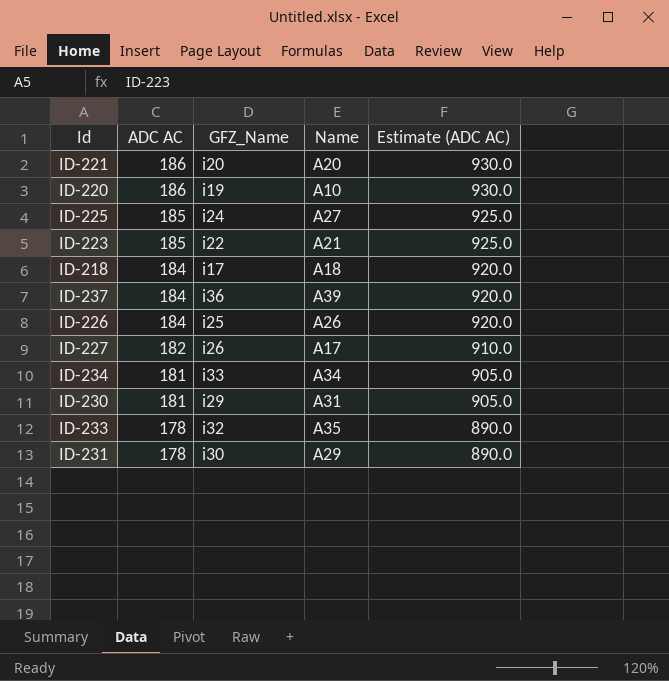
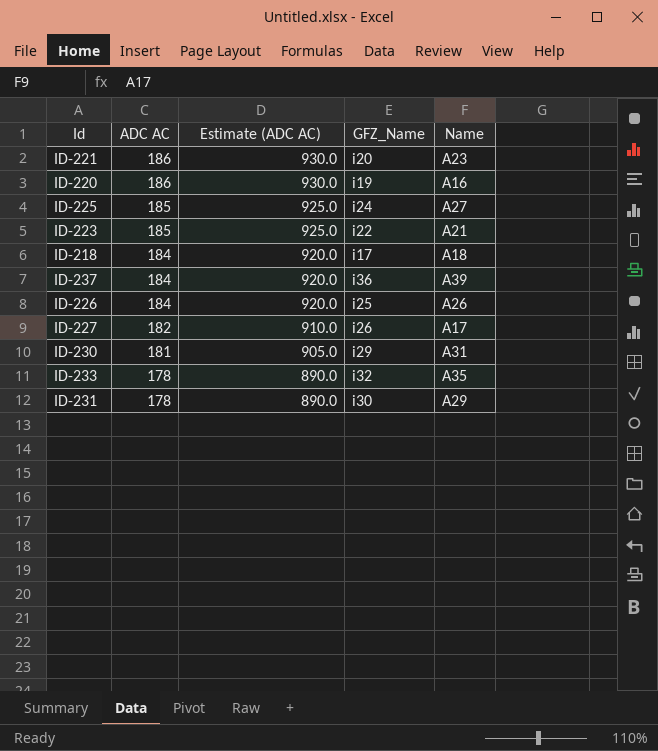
column Estimate (ADC AC) | position: 5 -> 3
row ID-234: 181 | i33 | A34 | 905.0 -> none
ID-221 | Name: A20 -> A23
ID-220 | Name: A10 -> A16

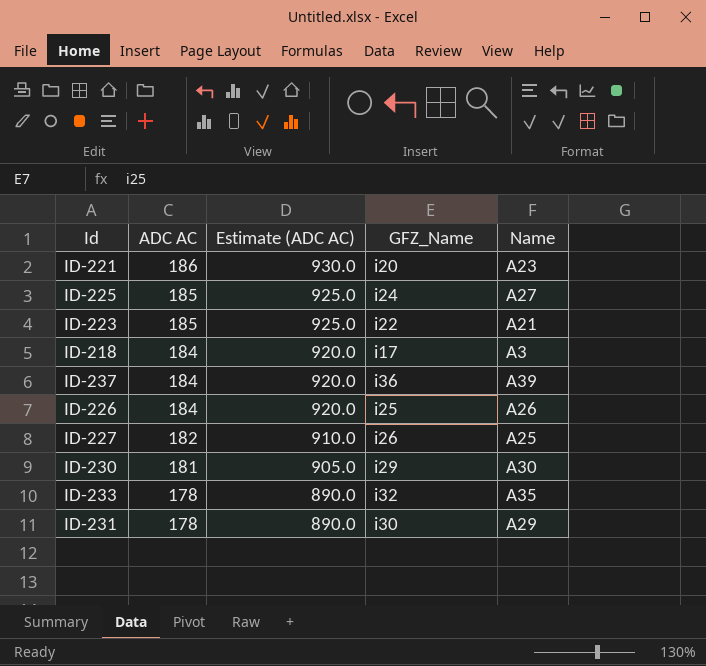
row ID-220: 186 | 930.0 | i19 | A16 -> none
ID-218 | Name: A18 -> A3
ID-227 | Name: A17 -> A25
ID-230 | Name: A31 -> A30

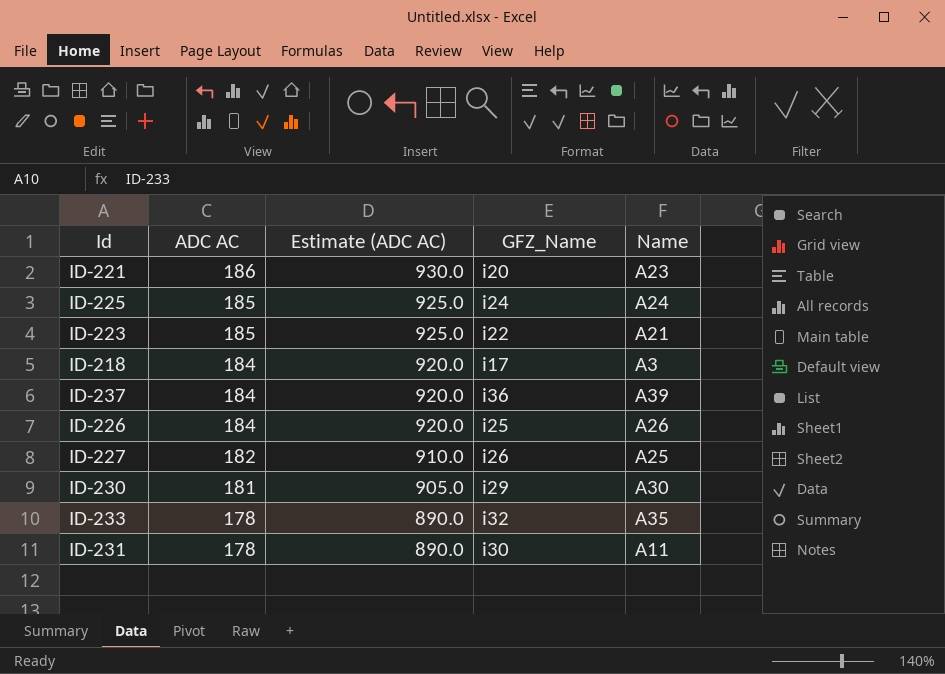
ID-225 | Name: A27 -> A24
ID-231 | Name: A29 -> A11

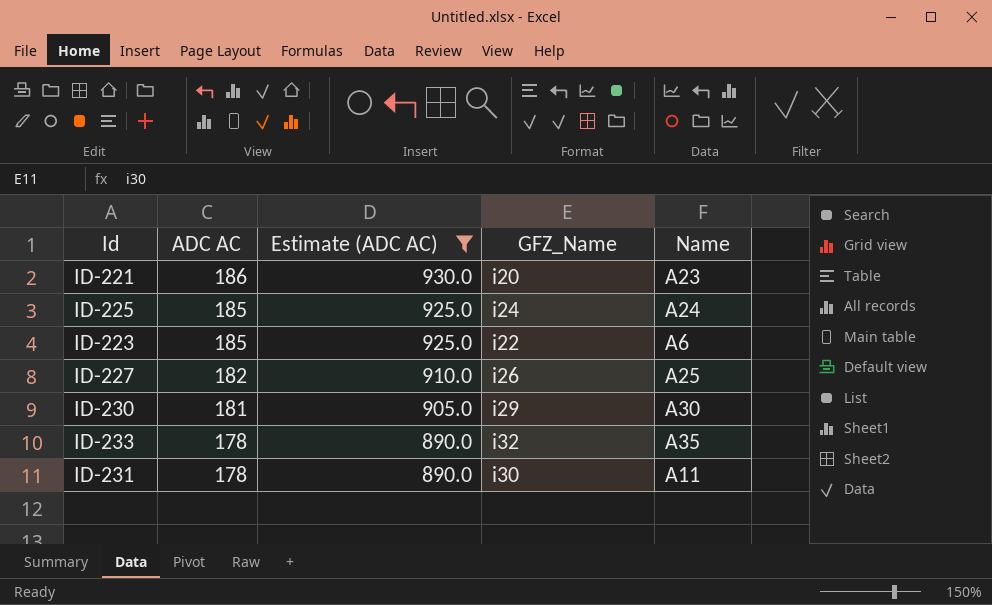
filter: none -> Estimate (ADC AC) != 920.0
ID-223 | Name: A21 -> A6

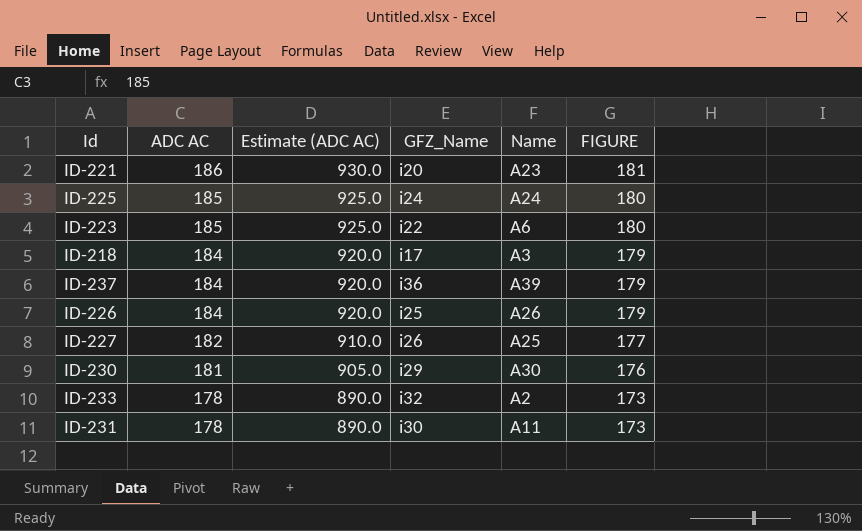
filter: Estimate (ADC AC) != 920.0 -> none
column FIGURE | formula: none -> [ADC AC] - 5
ID-233 | Name: A35 -> A2

